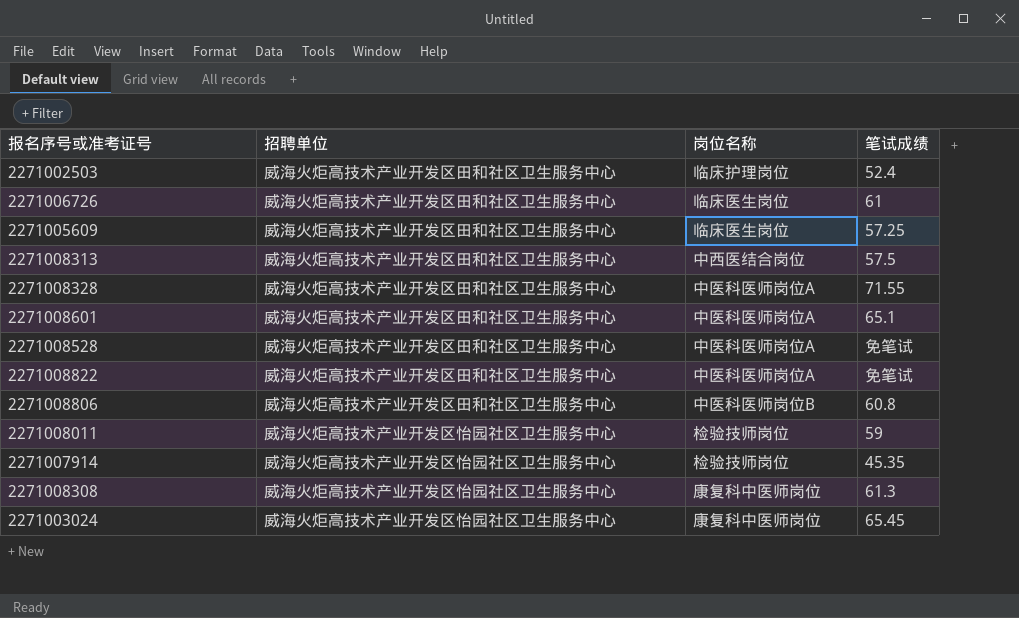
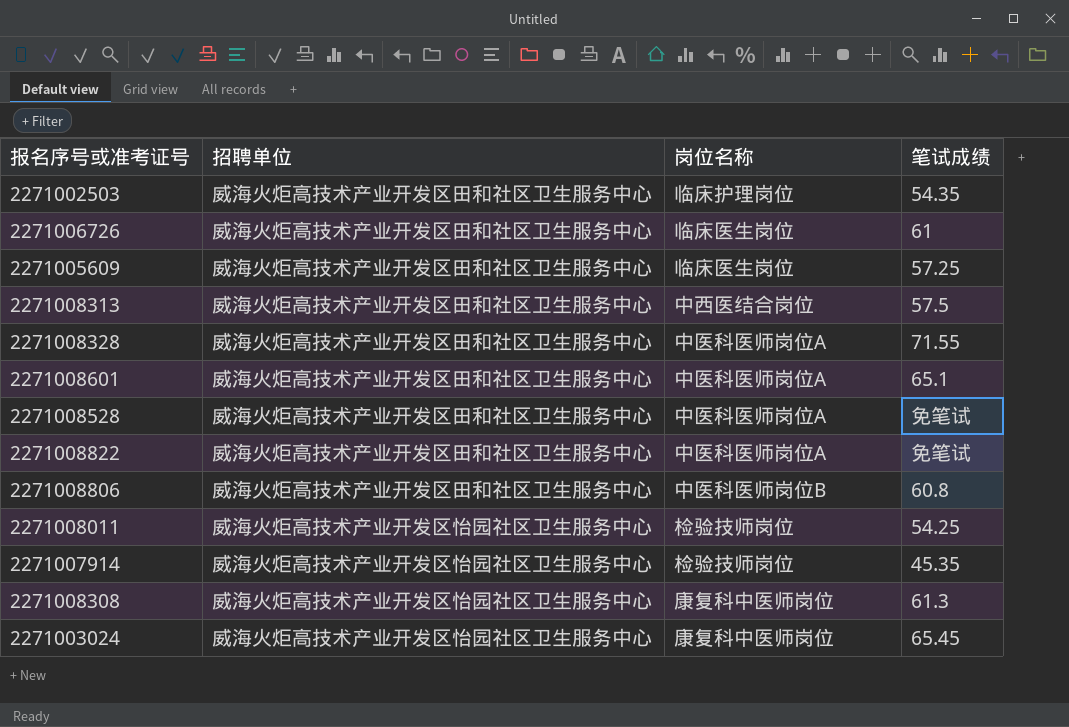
2271002503 | 笔试成绩: 52.4 -> 54.35
2271008011 | 笔试成绩: 59 -> 54.25

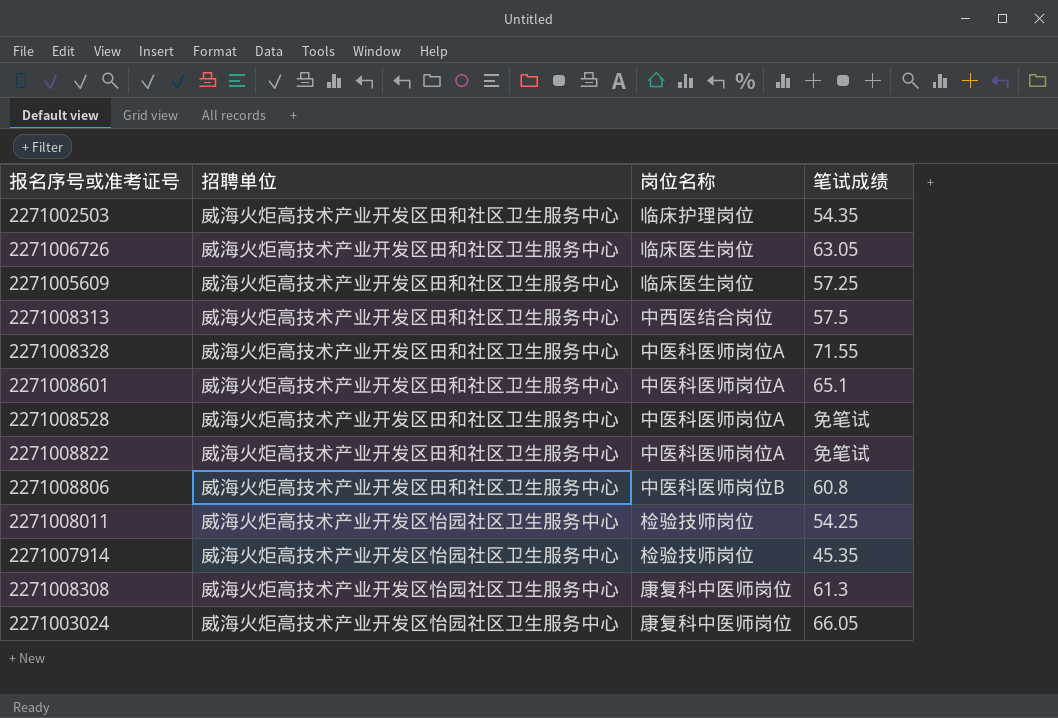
2271006726 | 笔试成绩: 61 -> 63.05
2271003024 | 笔试成绩: 65.45 -> 66.05

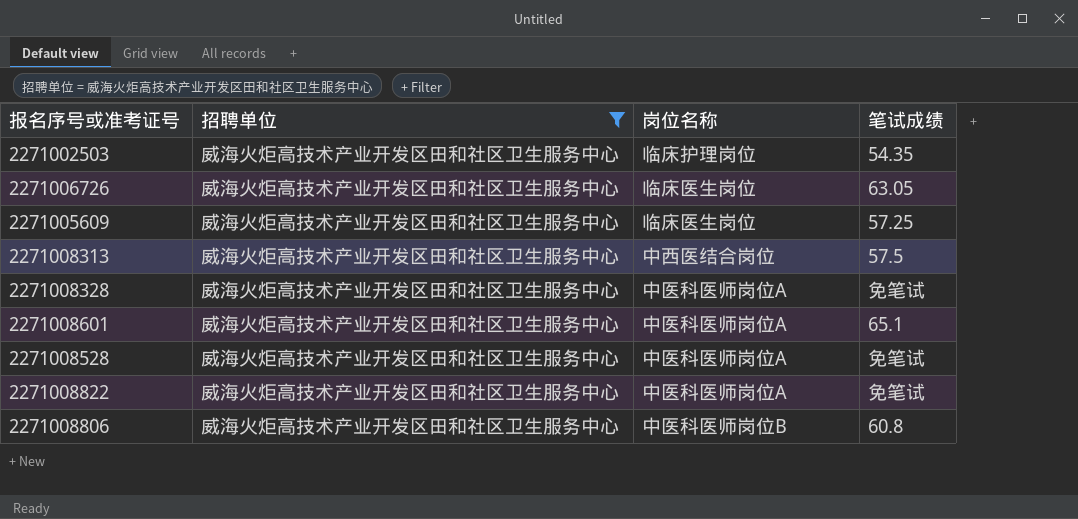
filter: none -> 招聘单位 = 威海火炬高技术产业开发区田和社区卫生服务中心
2271008328 | 笔试成绩: 71.55 -> 免笔试

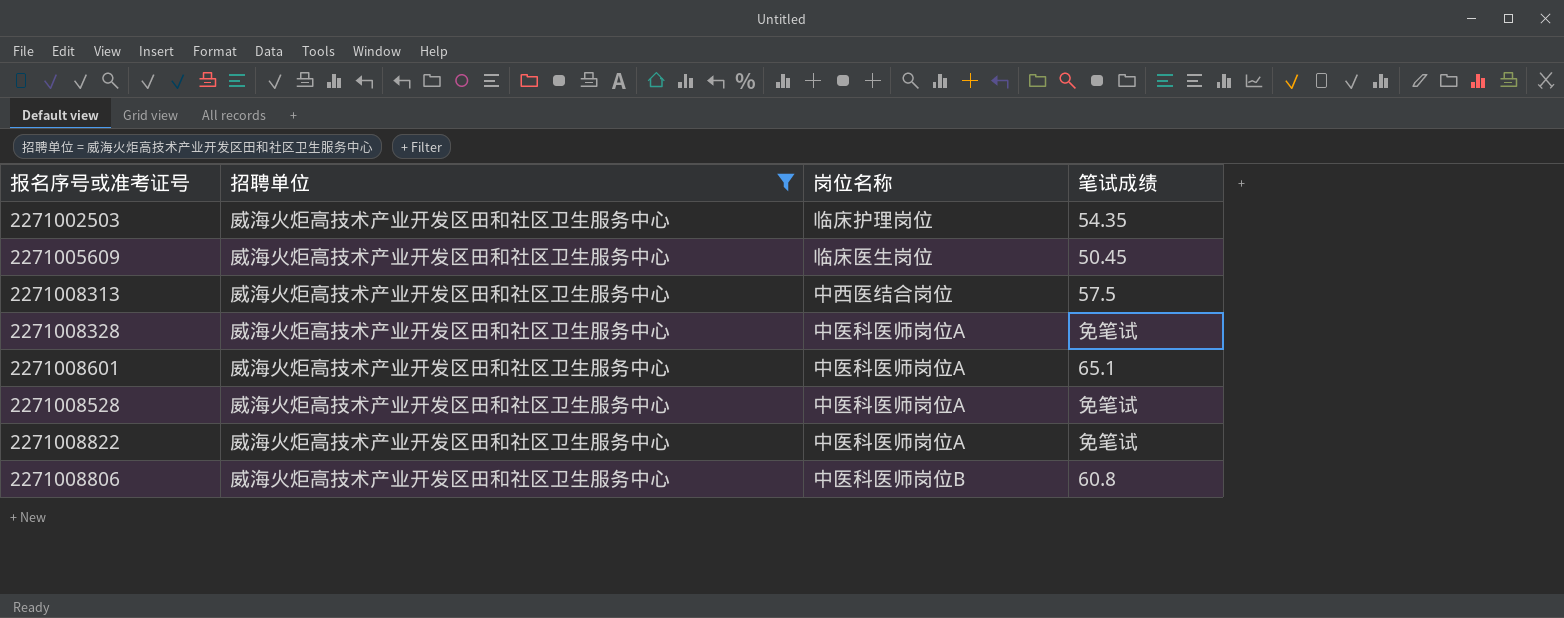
row 2271006726: 威海火炬高技术产业开发区田和社区卫生服务中心 | 临床医生岗位 | 63.05 -> none
2271005609 | 笔试成绩: 57.25 -> 50.45

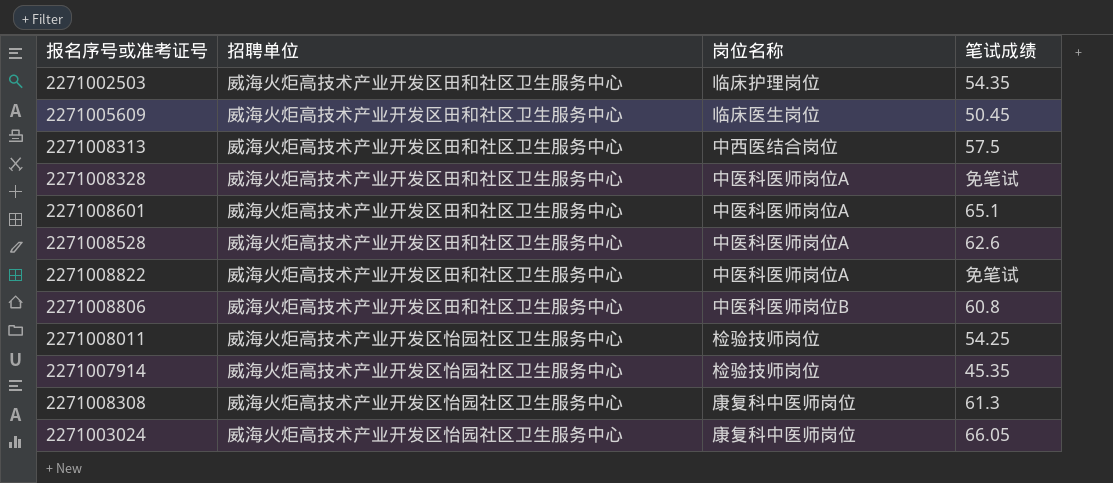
filter: 招聘单位 = 威海火炬高技术产业开发区田和社区卫生服务中心 -> none
2271008528 | 笔试成绩: 免笔试 -> 62.6

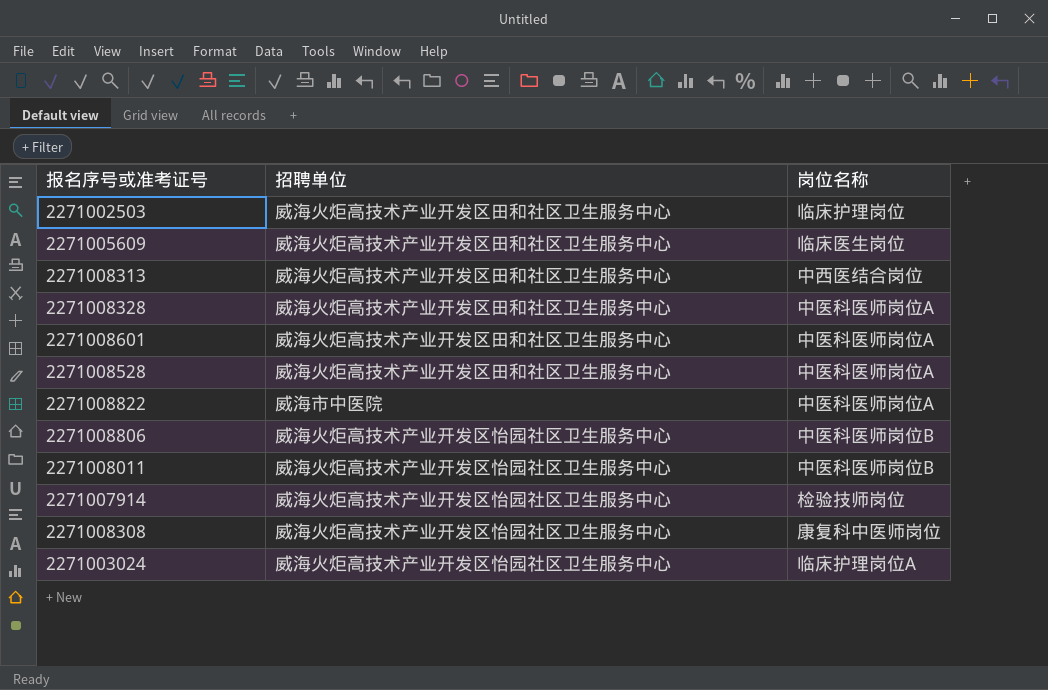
column 笔试成绩 | position: 4 -> none
2271008822 | 招聘单位: 威海火炬高技术产业开发区田和社区卫生服务中心 -> 威海市中医院
2271008806 | 招聘单位: 威海火炬高技术产业开发区田和社区卫生服务中心 -> 威海火炬高技术产业开发区怡园社区卫生服务中心
2271008011 | 岗位名称: 检验技师岗位 -> 中医科医师岗位B
2271003024 | 岗位名称: 康复科中医师岗位 -> 临床护理岗位A

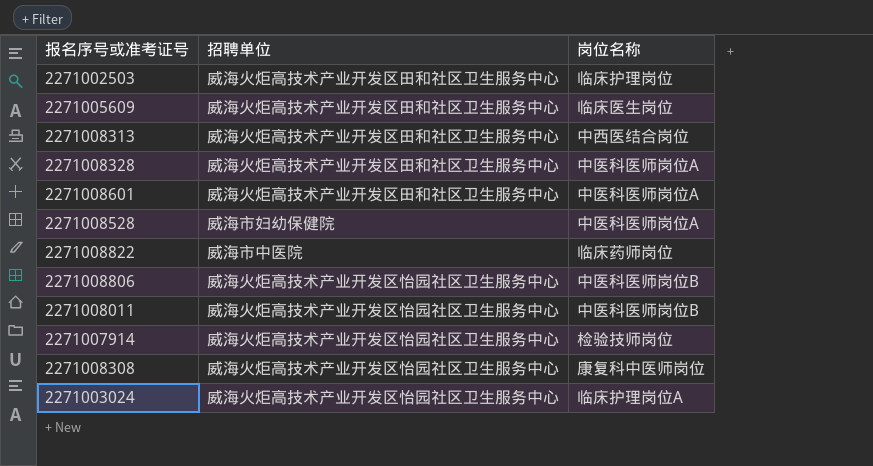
2271008528 | 招聘单位: 威海火炬高技术产业开发区田和社区卫生服务中心 -> 威海市妇幼保健院
2271008822 | 岗位名称: 中医科医师岗位A -> 临床药师岗位

